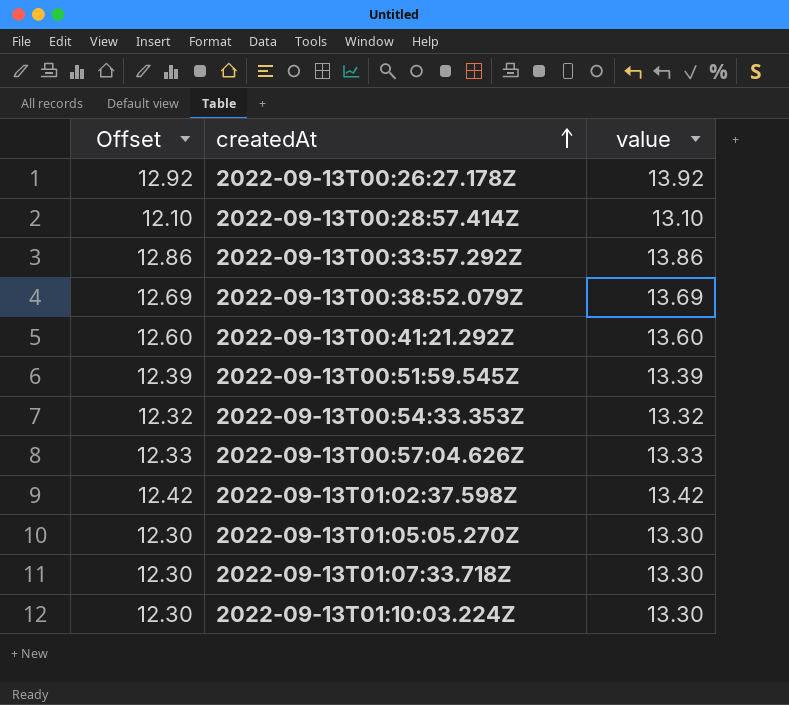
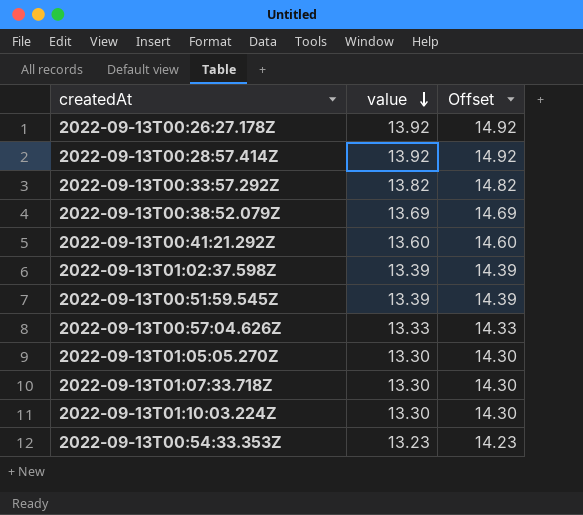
row order: createdAt ascending -> value descending
column Offset | formula: [value] - 1 -> [value] + 1
column Offset | position: 1 -> 3
2022-09-13T00:28:57.414Z | value: 13.10 -> 13.92
2022-09-13T00:33:57.292Z | value: 13.86 -> 13.82
2022-09-13T01:02:37.598Z | value: 13.42 -> 13.39
2022-09-13T00:54:33.353Z | value: 13.32 -> 13.23

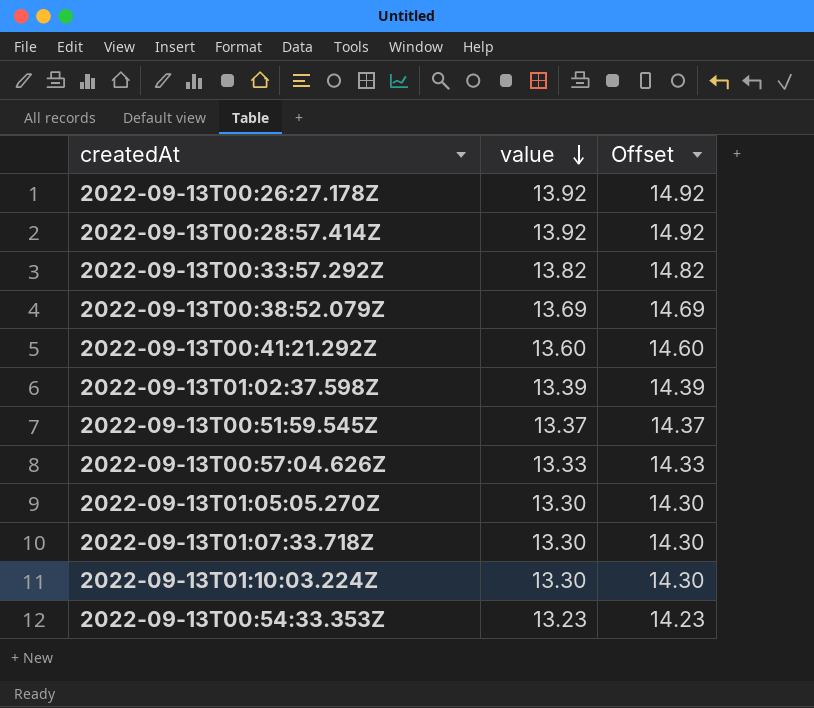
2022-09-13T00:51:59.545Z | value: 13.39 -> 13.37
2022-09-13T00:51:59.545Z | Offset: 14.39 -> 14.37

